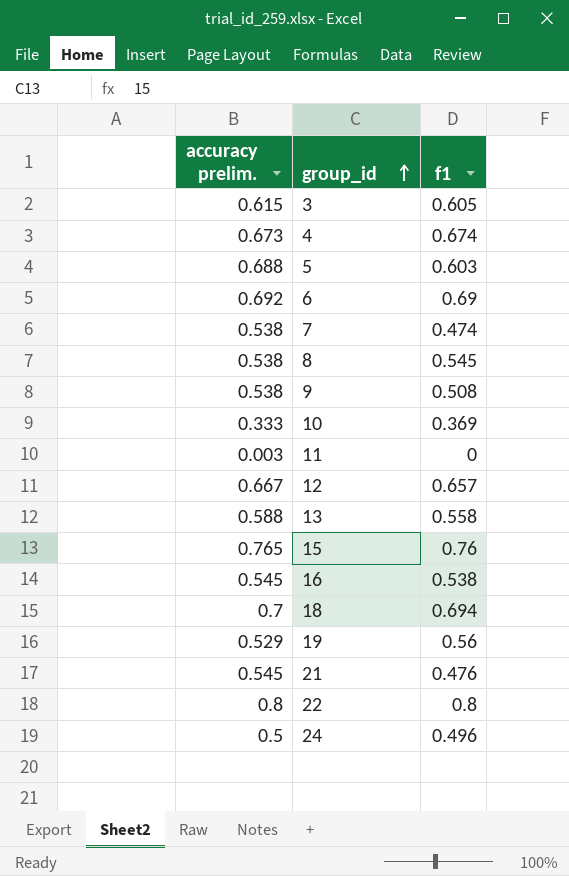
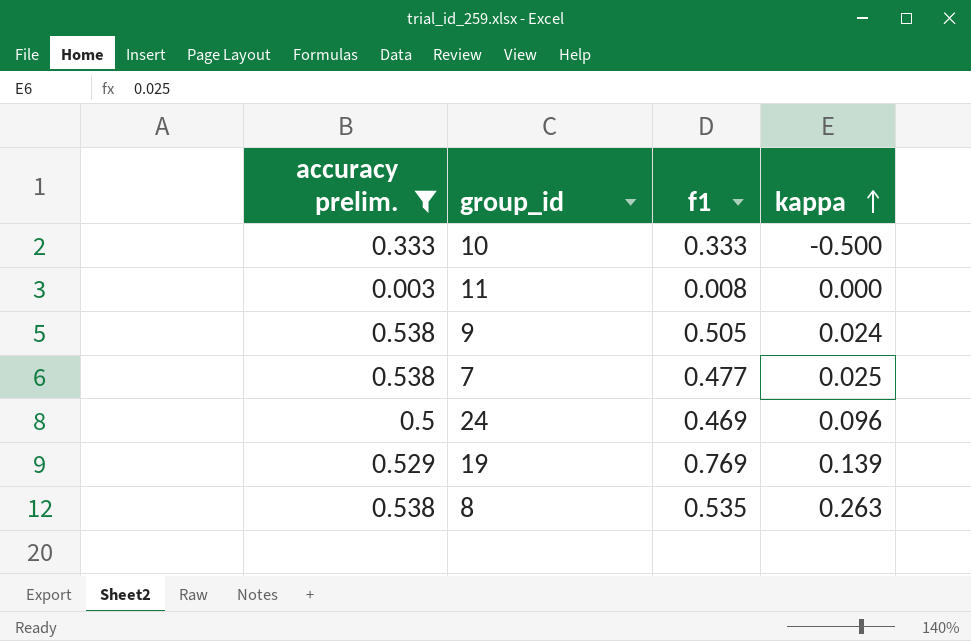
filter: none -> accuracy prelim. <= 0.538
row order: group_id ascending -> kappa ascending
column kappa | position: none -> 4
10 | f1: 0.369 -> 0.333
11 | f1: 0 -> 0.008
9 | f1: 0.508 -> 0.505
7 | f1: 0.474 -> 0.477
24 | f1: 0.496 -> 0.469
19 | f1: 0.56 -> 0.769
8 | f1: 0.545 -> 0.535

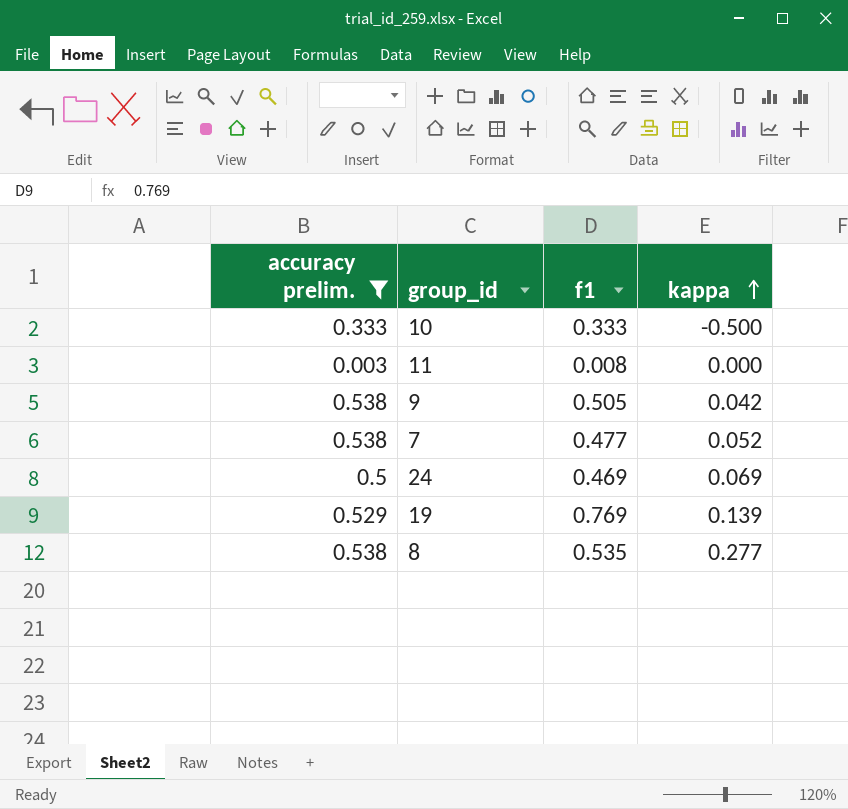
9 | kappa: 0.024 -> 0.042
7 | kappa: 0.025 -> 0.052
24 | kappa: 0.096 -> 0.069
8 | kappa: 0.263 -> 0.277

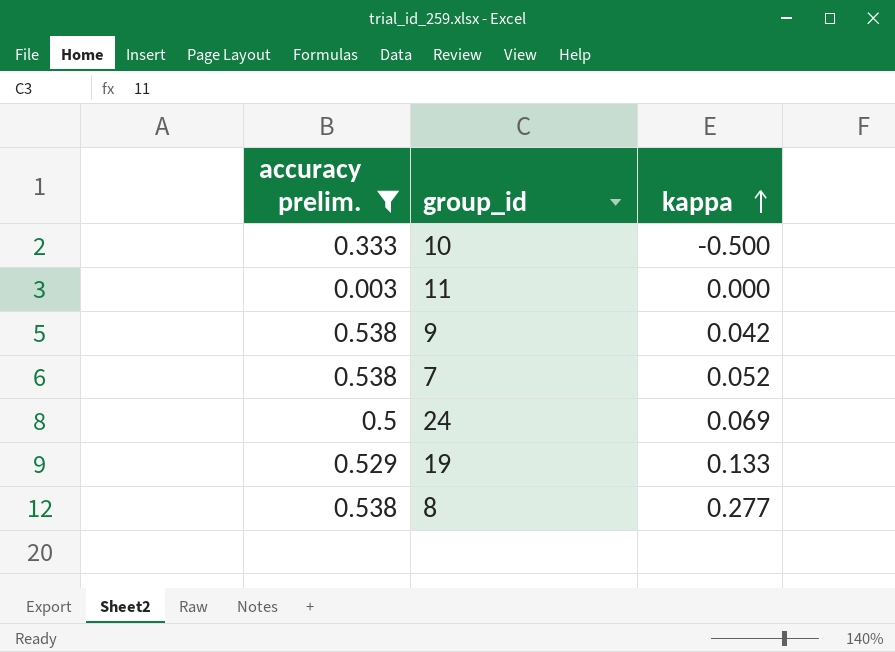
column f1 | position: 3 -> none
19 | kappa: 0.139 -> 0.133

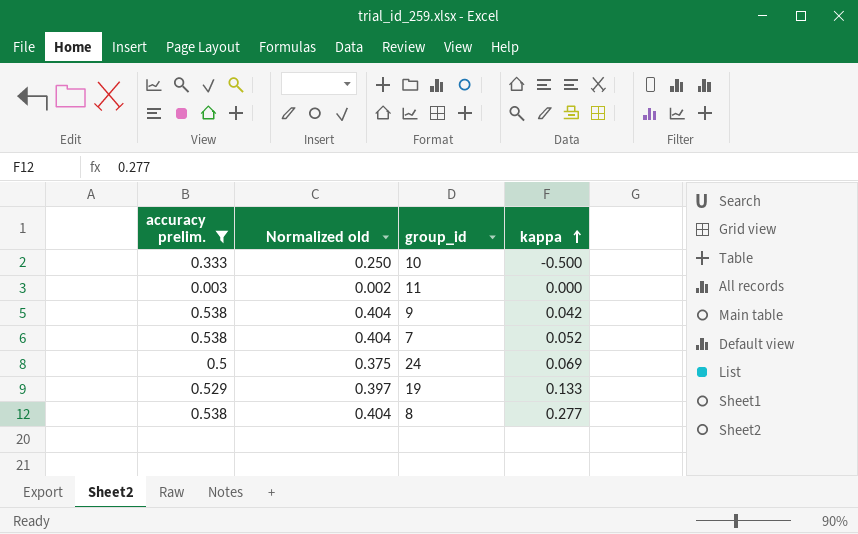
column Normalized old | formula: none -> [accuracy prelim.] * 0.75

